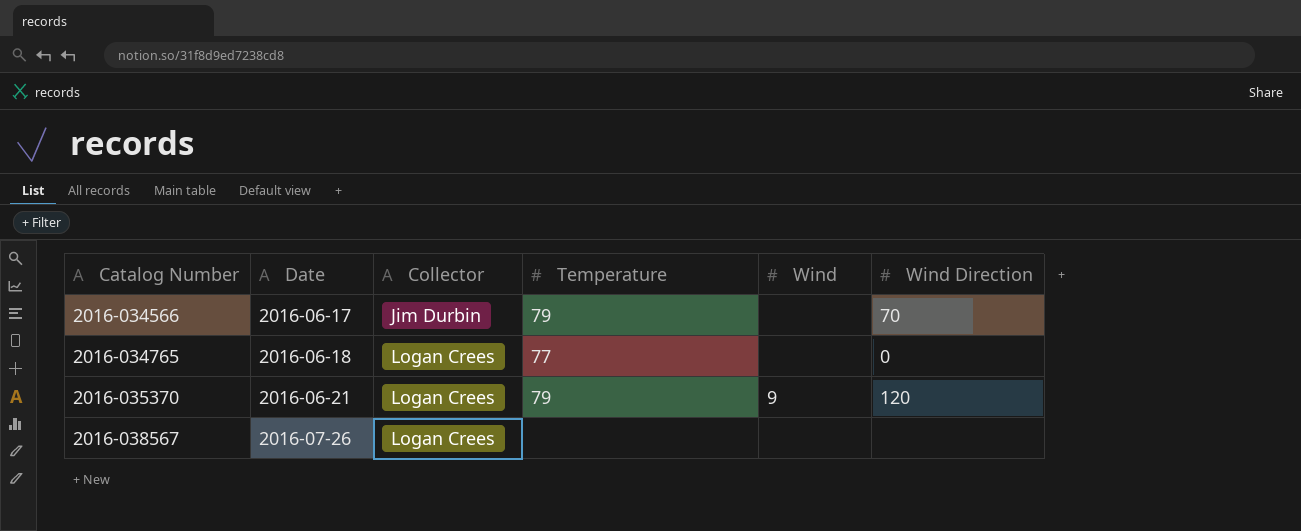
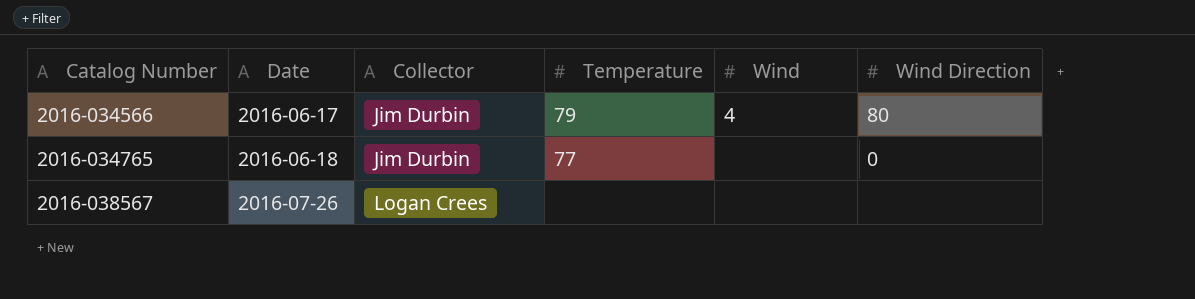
row 2016-035370: 2016-06-21 | Logan Crees | 79 | 9 | 120 -> none
2016-034566 | Wind: none -> 4
2016-034566 | Wind Direction: 70 -> 80
2016-034765 | Collector: Logan Crees -> Jim Durbin

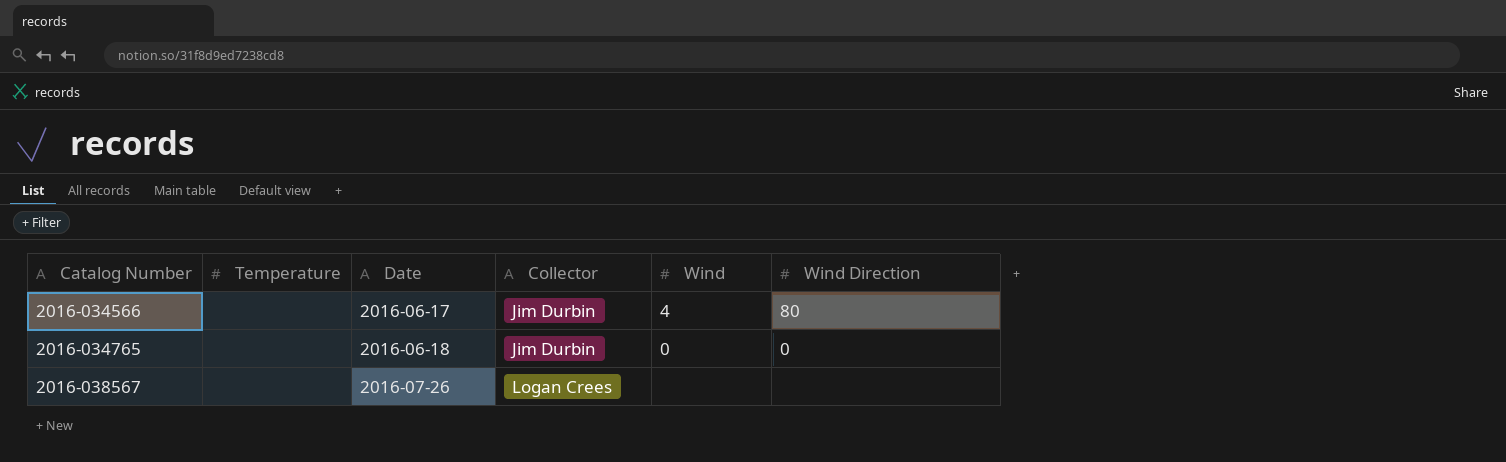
column Temperature | position: 4 -> 2
2016-034566 | Temperature: 79 -> none
2016-034765 | Temperature: 77 -> none
2016-034765 | Wind: none -> 0

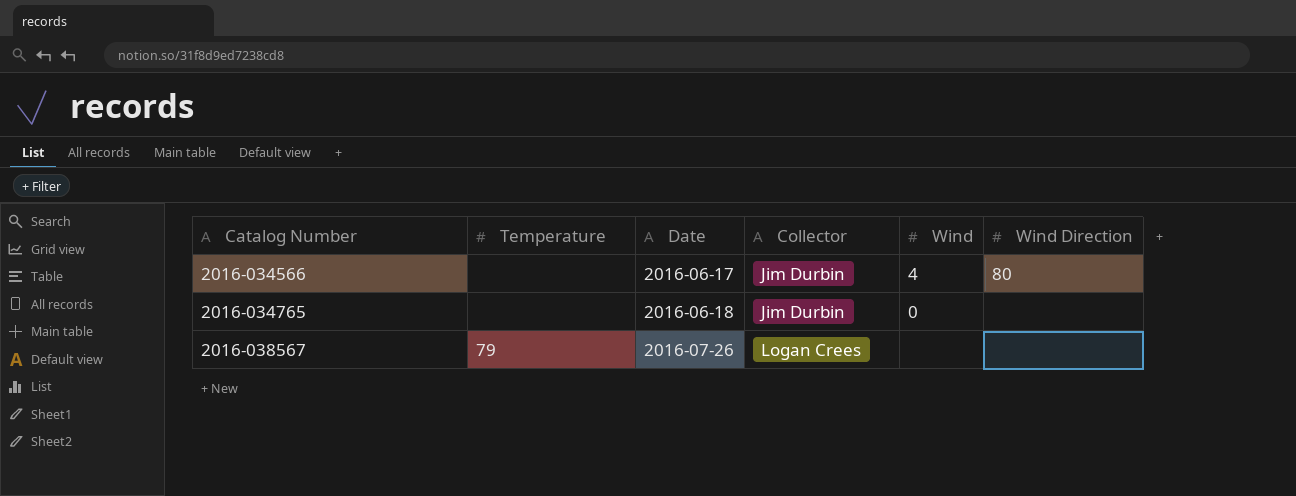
2016-034765 | Wind Direction: 0 -> none
2016-038567 | Temperature: none -> 79

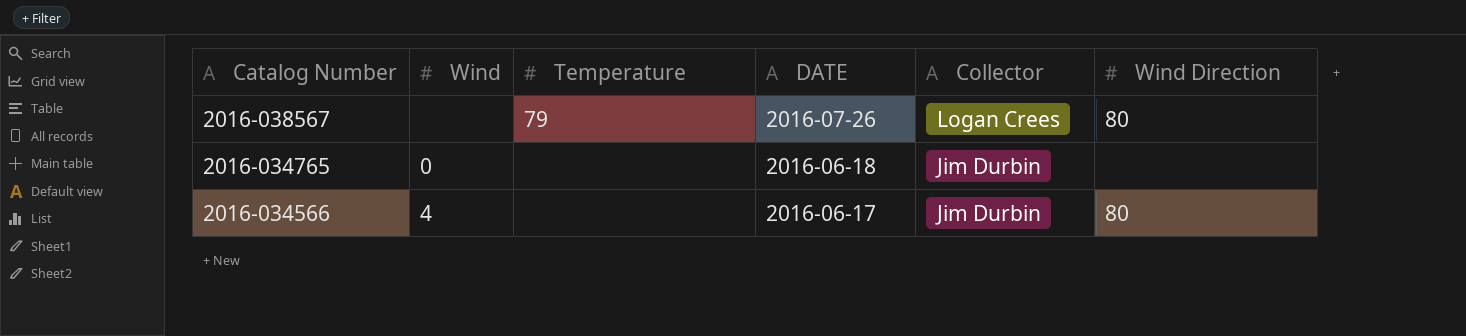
row order: Catalog Number ascending -> Catalog Number descending
column Wind | position: 5 -> 2
column name: Date -> DATE
2016-038567 | Wind Direction: none -> 80

